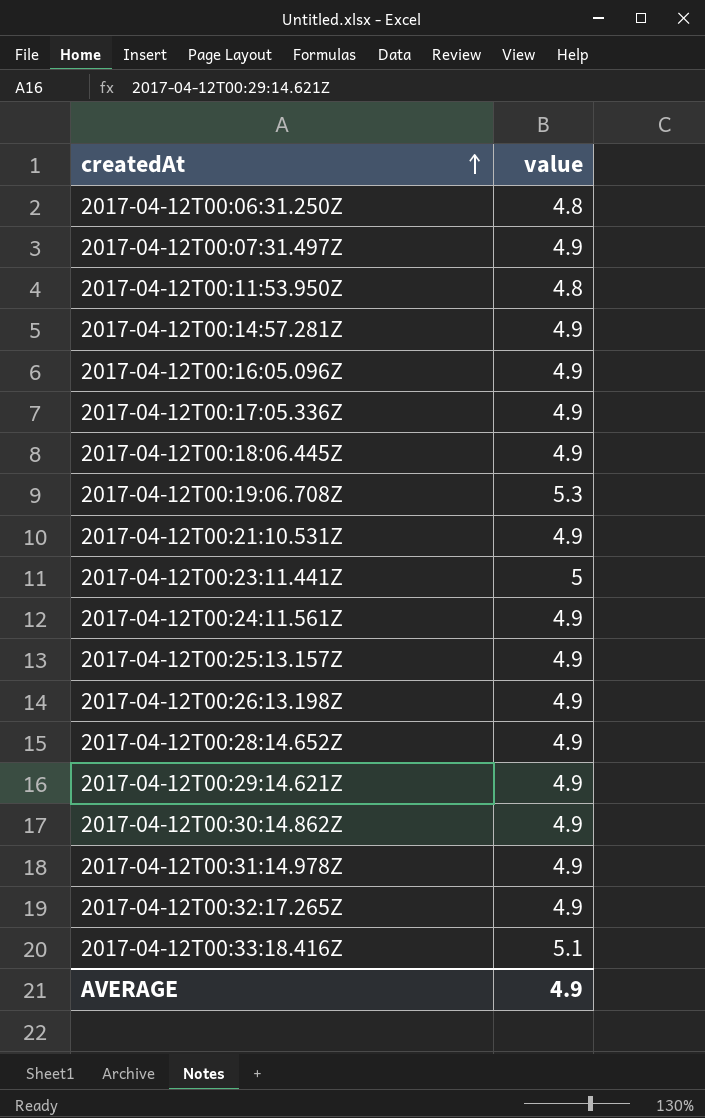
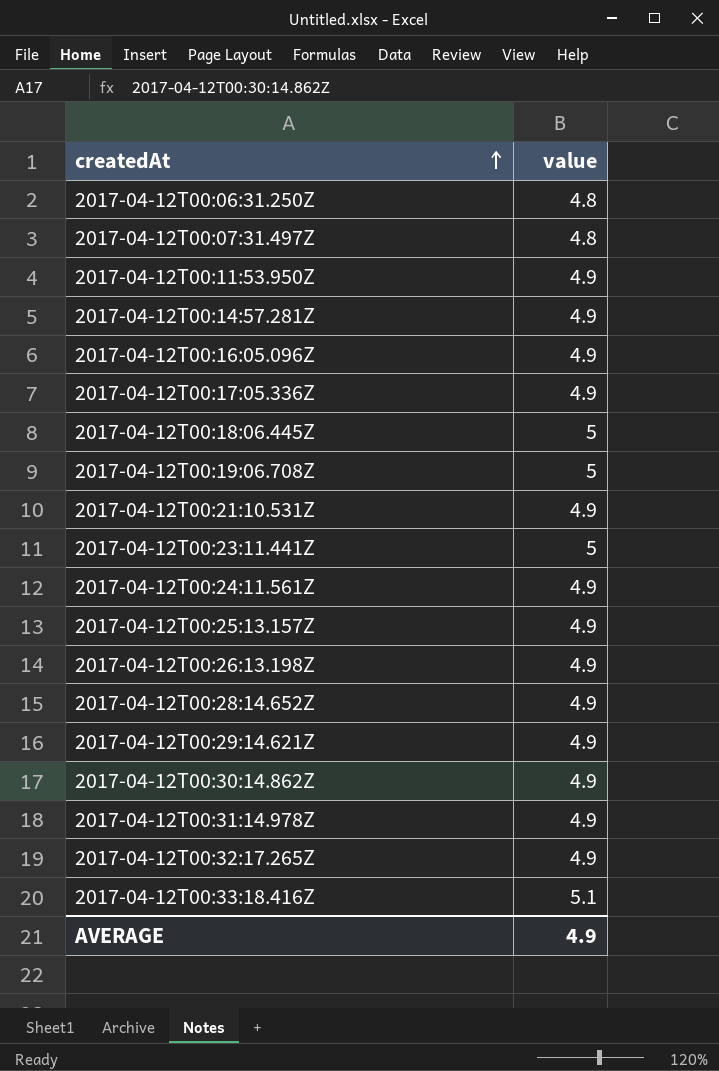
2017-04-12T00:07:31.497Z | value: 4.9 -> 4.8
2017-04-12T00:11:53.950Z | value: 4.8 -> 4.9
2017-04-12T00:18:06.445Z | value: 4.9 -> 5
2017-04-12T00:19:06.708Z | value: 5.3 -> 5

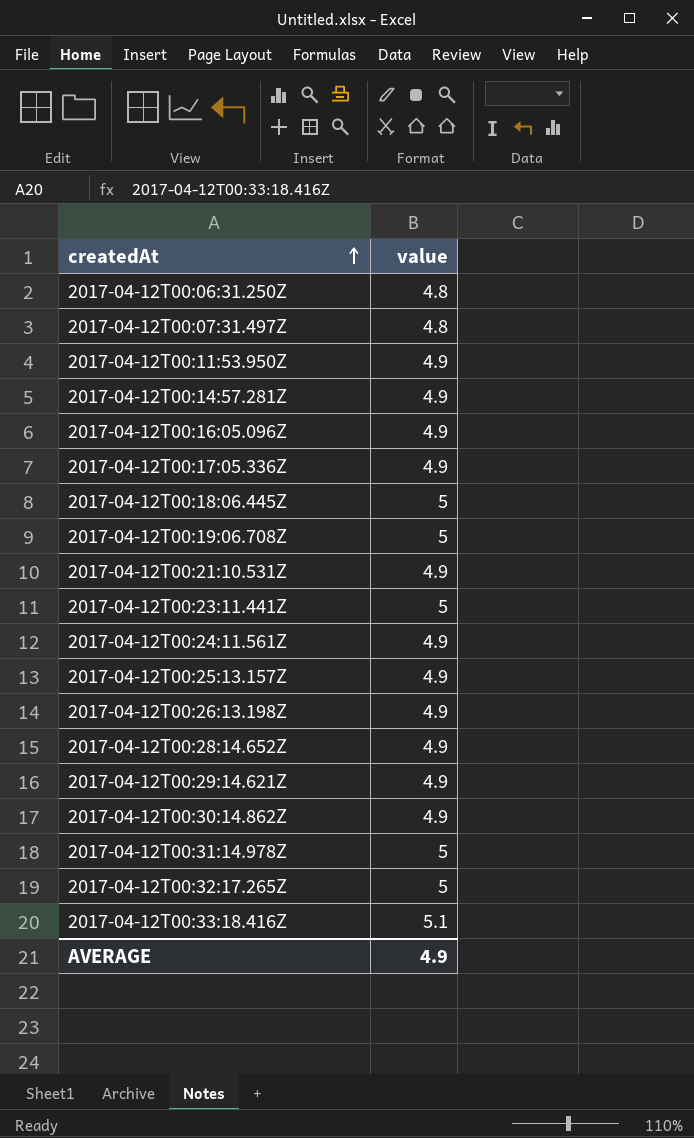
2017-04-12T00:31:14.978Z | value: 4.9 -> 5
2017-04-12T00:32:17.265Z | value: 4.9 -> 5

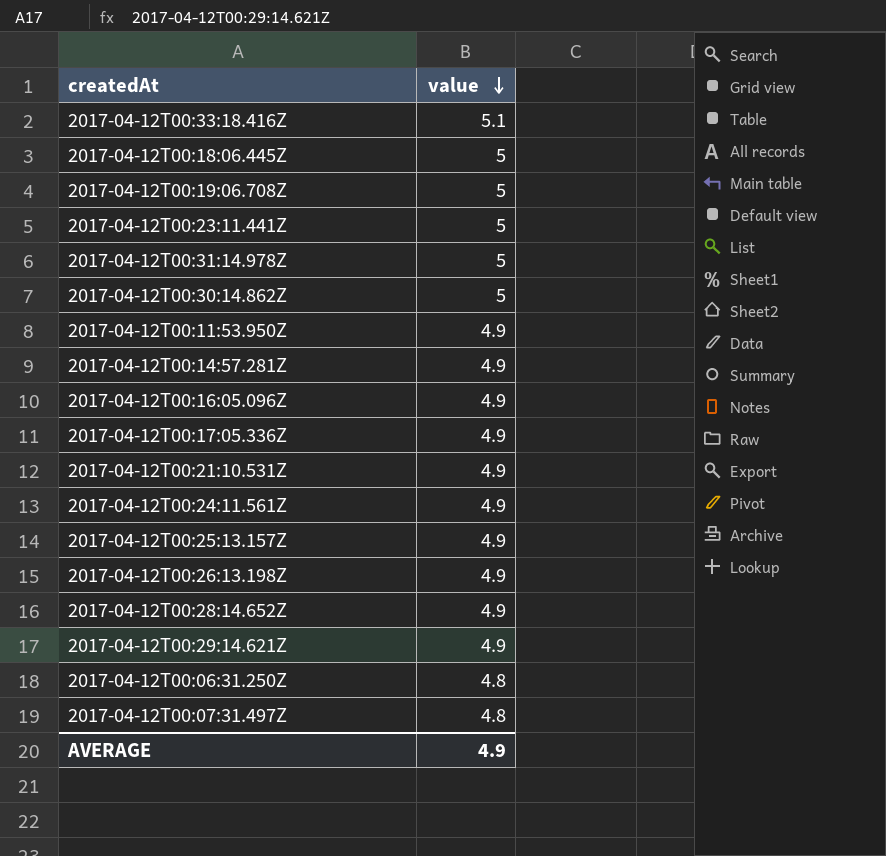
row order: createdAt ascending -> value descending
row 2017-04-12T00:32:17.265Z: 5 -> none
2017-04-12T00:30:14.862Z | value: 4.9 -> 5

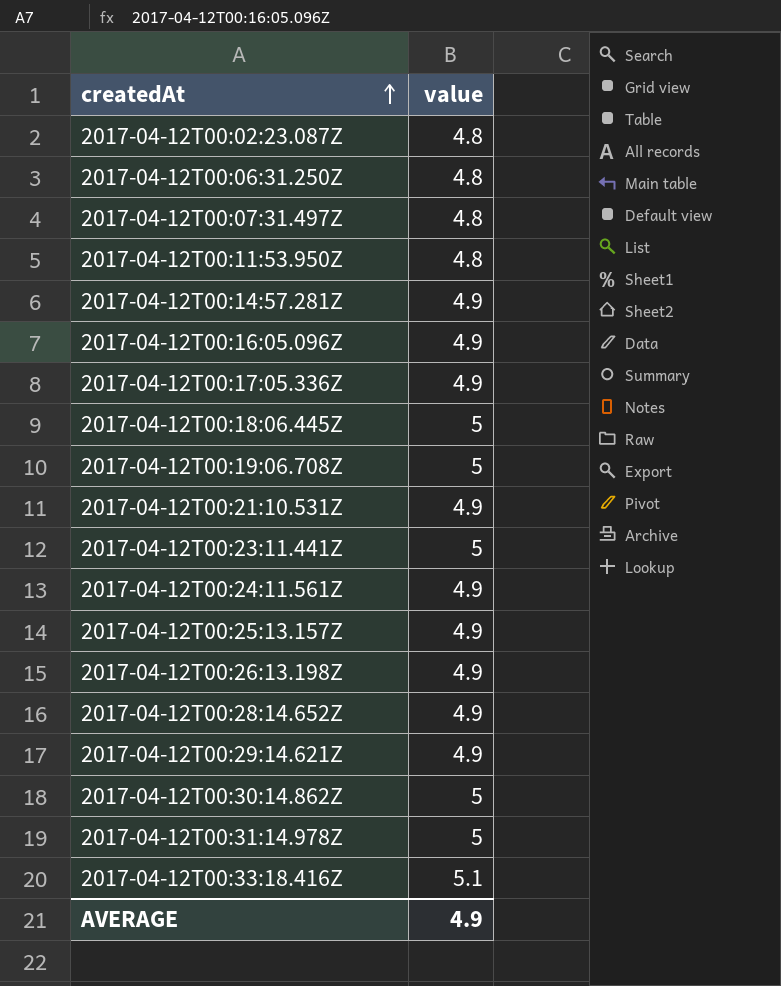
row order: value descending -> createdAt ascending
row 2017-04-12T00:02:23.087Z: none -> 4.8
2017-04-12T00:11:53.950Z | value: 4.9 -> 4.8

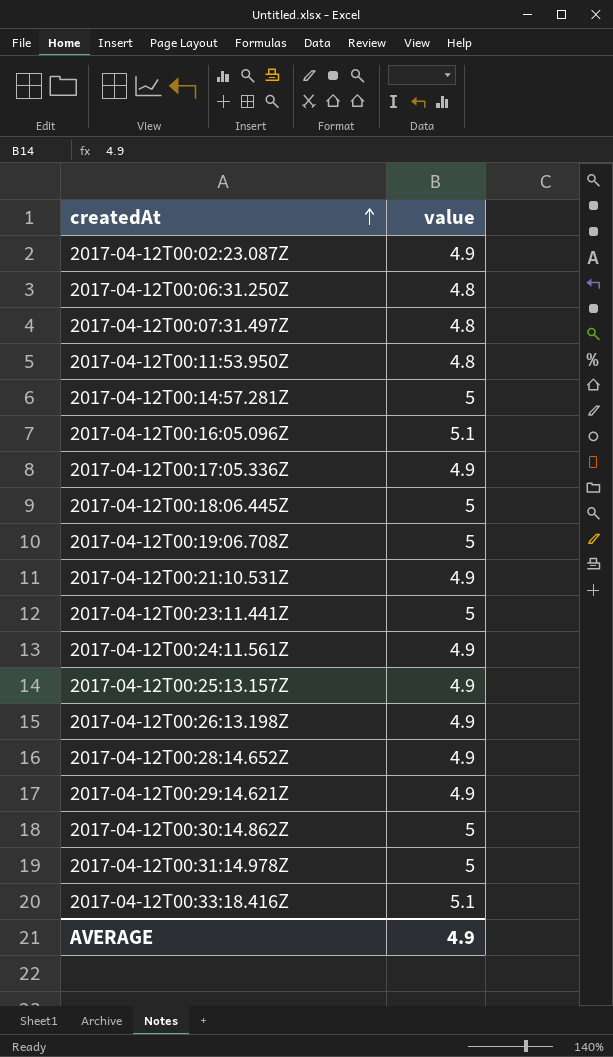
2017-04-12T00:02:23.087Z | value: 4.8 -> 4.9
2017-04-12T00:14:57.281Z | value: 4.9 -> 5
2017-04-12T00:16:05.096Z | value: 4.9 -> 5.1

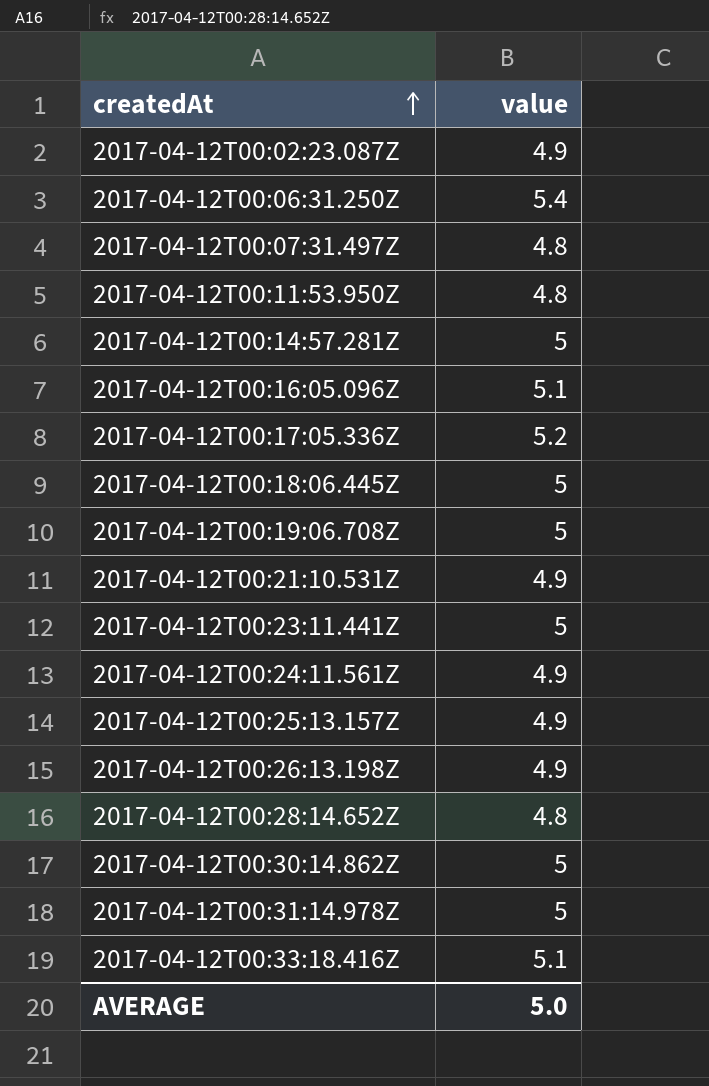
row 2017-04-12T00:29:14.621Z: 4.9 -> none
2017-04-12T00:06:31.250Z | value: 4.8 -> 5.4
2017-04-12T00:17:05.336Z | value: 4.9 -> 5.2
2017-04-12T00:28:14.652Z | value: 4.9 -> 4.8
AVERAGE | value: 4.9 -> 5.0

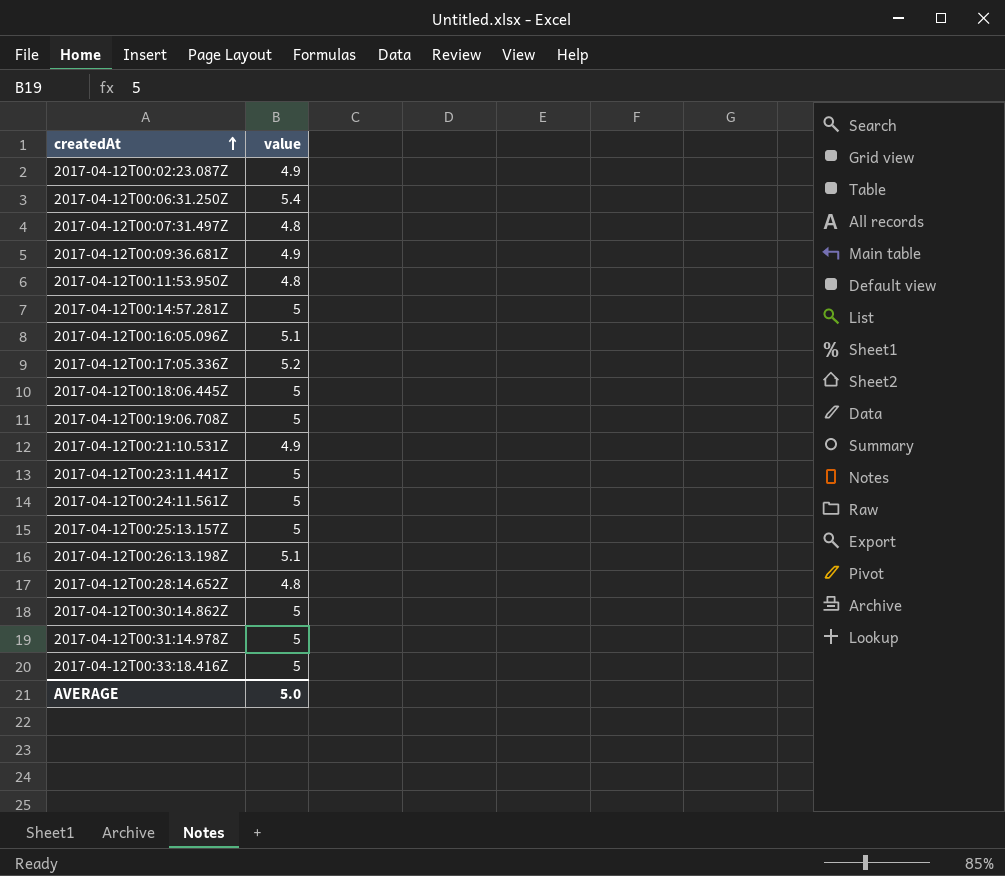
row 2017-04-12T00:09:36.681Z: none -> 4.9
2017-04-12T00:24:11.561Z | value: 4.9 -> 5
2017-04-12T00:25:13.157Z | value: 4.9 -> 5
2017-04-12T00:26:13.198Z | value: 4.9 -> 5.1
2017-04-12T00:33:18.416Z | value: 5.1 -> 5

